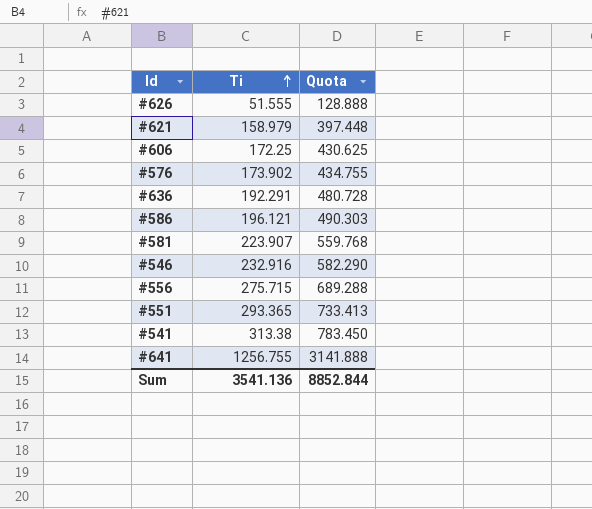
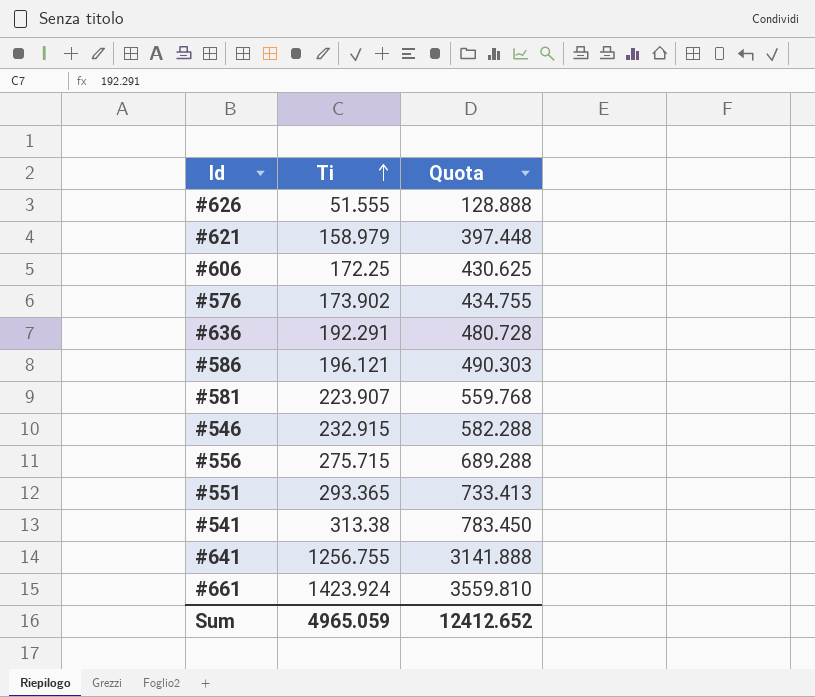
#546 | Ti: 232.916 -> 232.915
#546 | Quota: 582.290 -> 582.288
row #661: none -> 1423.924 | 3559.810
Sum | Ti: 3541.136 -> 4965.059
Sum | Quota: 8852.844 -> 12412.652

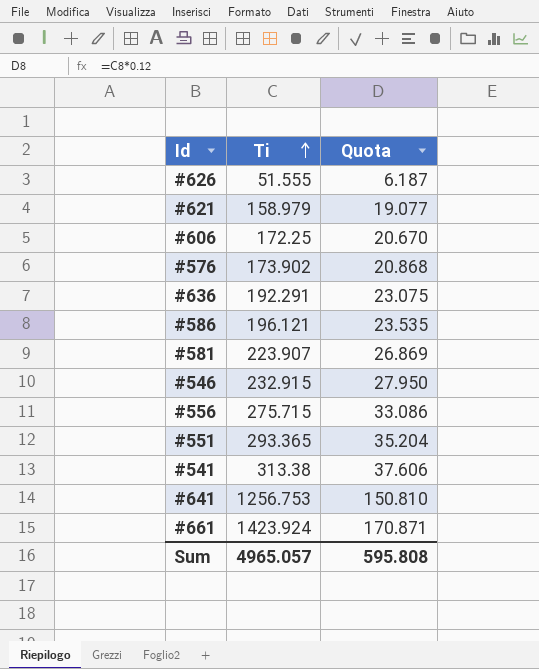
column Quota | formula: [Ti] * 2.5 -> [Ti] * 0.12
#641 | Ti: 1256.755 -> 1256.753
Sum | Ti: 4965.059 -> 4965.057
Sum | Quota: 12412.652 -> 595.808

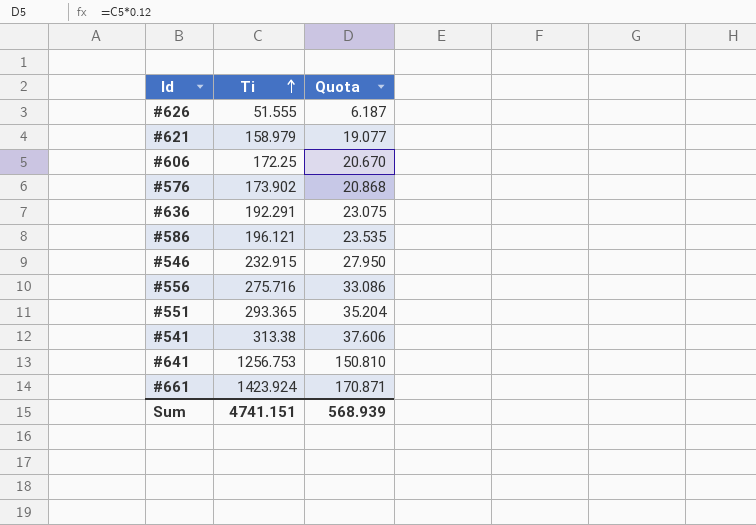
row #581: 223.907 | 26.869 -> none
#556 | Ti: 275.715 -> 275.716
Sum | Ti: 4965.057 -> 4741.151
Sum | Quota: 595.808 -> 568.939

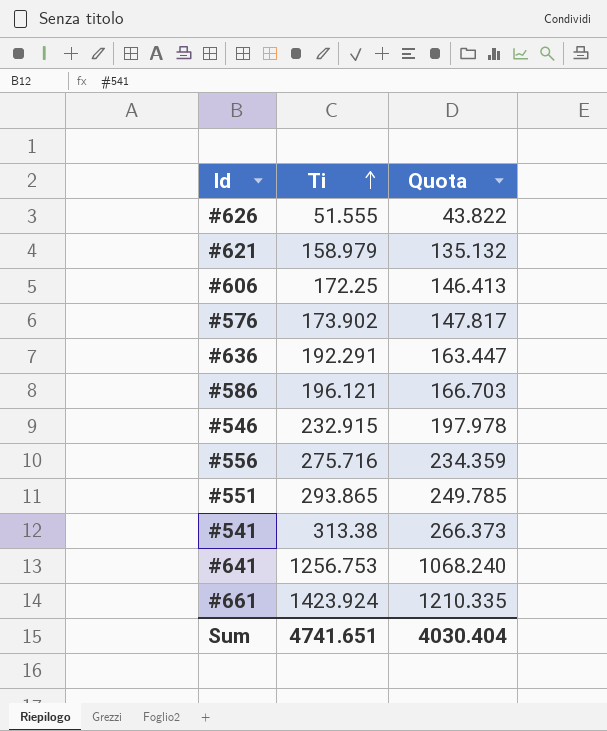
column Quota | formula: [Ti] * 0.12 -> [Ti] * 0.85
#551 | Ti: 293.365 -> 293.865
Sum | Ti: 4741.151 -> 4741.651
Sum | Quota: 568.939 -> 4030.404

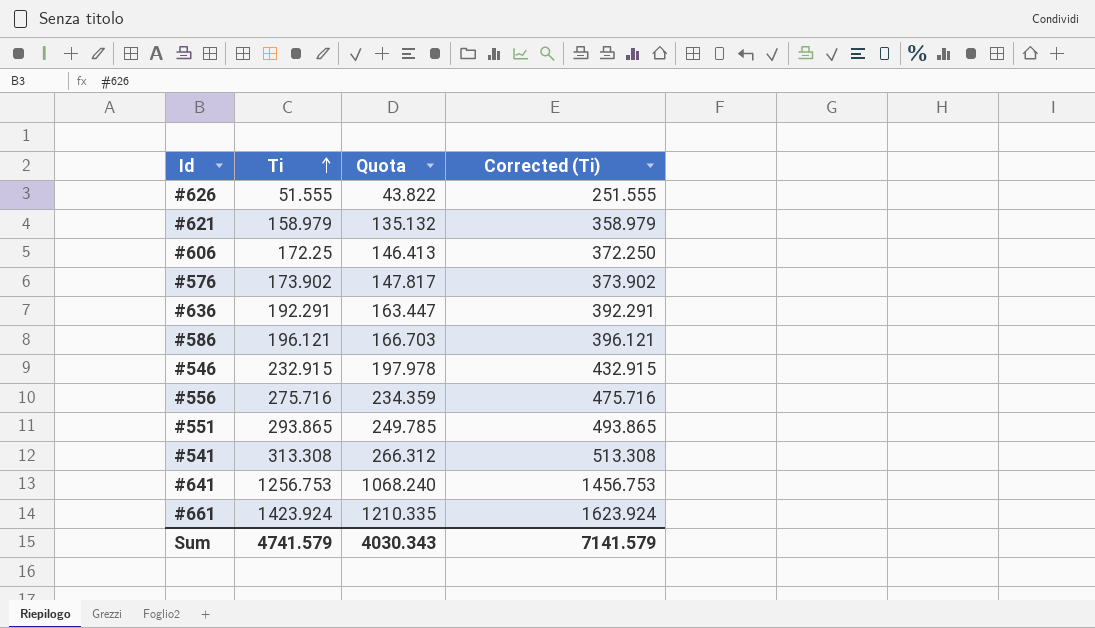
column Corrected (Ti) | formula: none -> [Ti] + 200
#541 | Ti: 313.38 -> 313.308
#541 | Quota: 266.373 -> 266.312
Sum | Ti: 4741.651 -> 4741.579
Sum | Quota: 4030.404 -> 4030.343

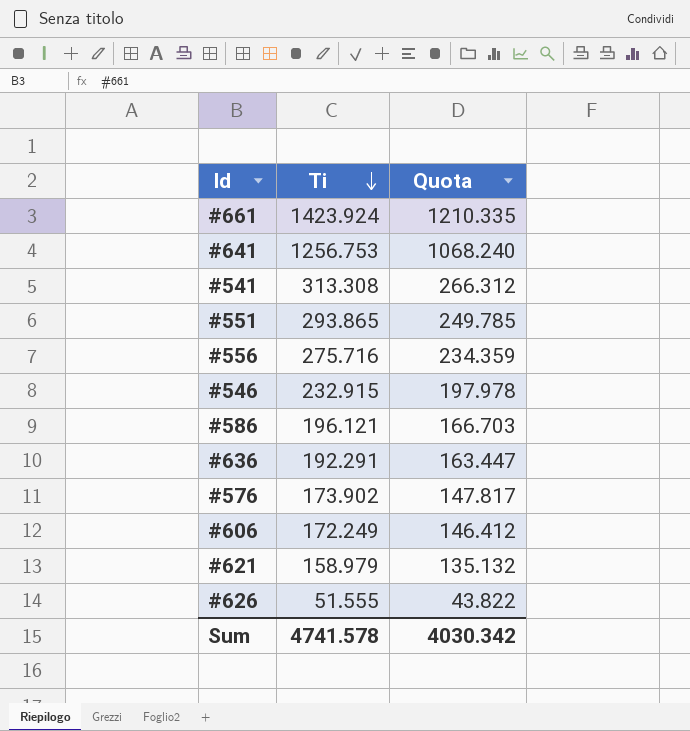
row order: Ti ascending -> Ti descending
column Corrected (Ti) | formula: [Ti] + 200 -> none
#606 | Ti: 172.25 -> 172.249
#606 | Quota: 146.413 -> 146.412
Sum | Ti: 4741.579 -> 4741.578
Sum | Quota: 4030.343 -> 4030.342

